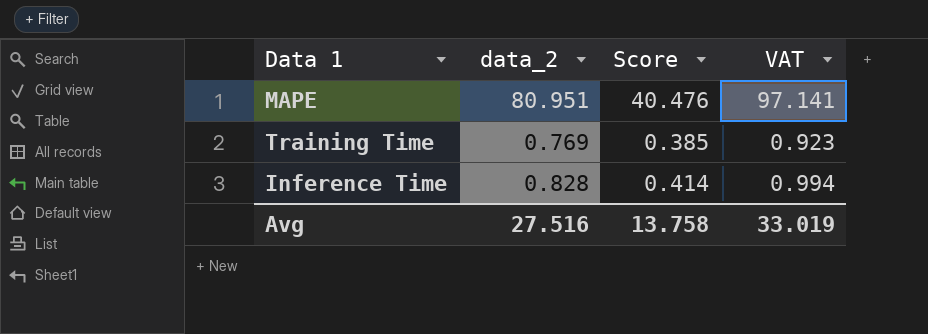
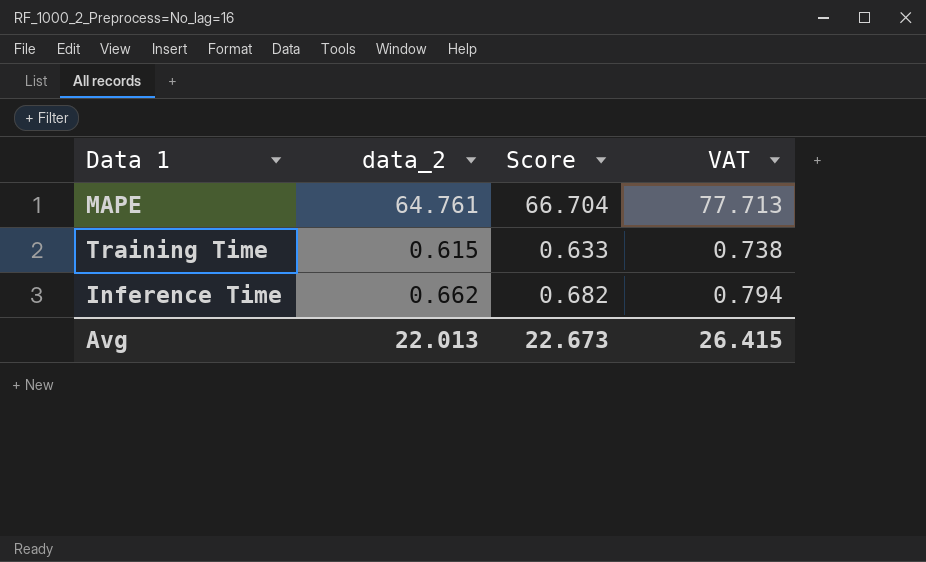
column Score | formula: [data_2] * 0.5 -> [data_2] * 1.03
MAPE | data_2: 80.951 -> 64.761
MAPE | VAT: 97.141 -> 77.713
Training Time | data_2: 0.769 -> 0.615
Training Time | VAT: 0.923 -> 0.738
Inference Time | data_2: 0.828 -> 0.662
Inference Time | VAT: 0.994 -> 0.794
Avg | data_2: 27.516 -> 22.013
Avg | Score: 13.758 -> 22.673
Avg | VAT: 33.019 -> 26.415

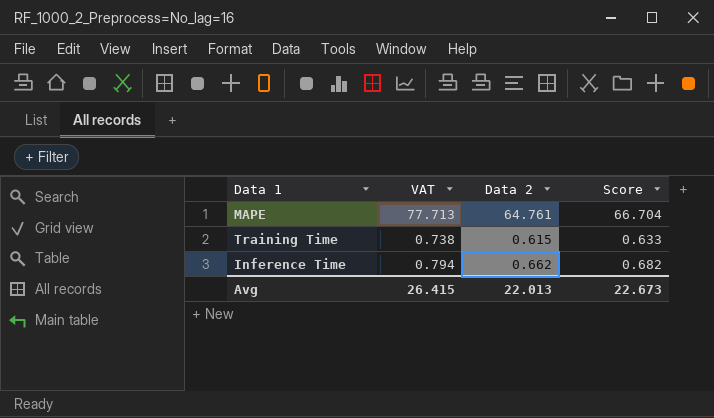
column VAT | position: 4 -> 2
column name: data_2 -> Data 2

